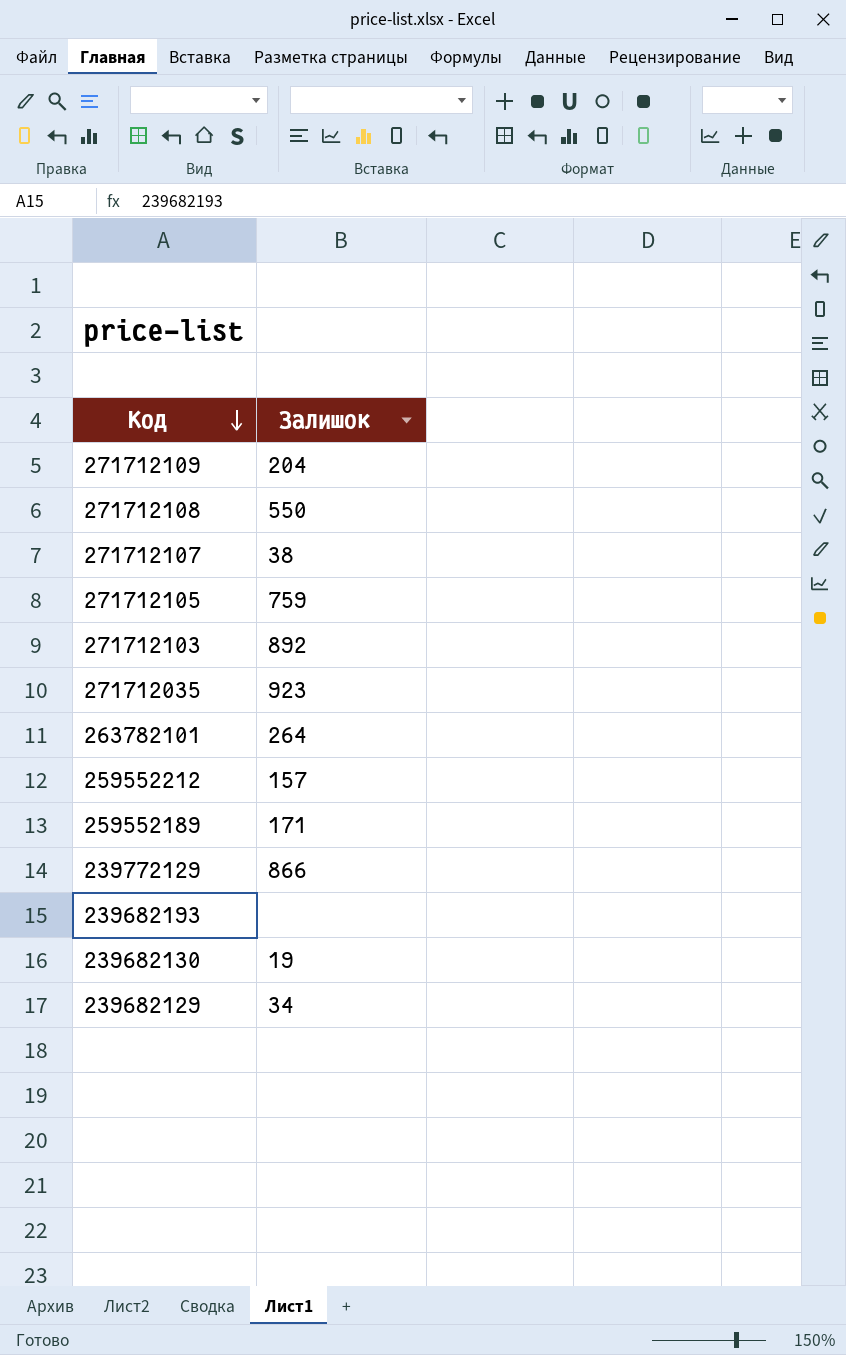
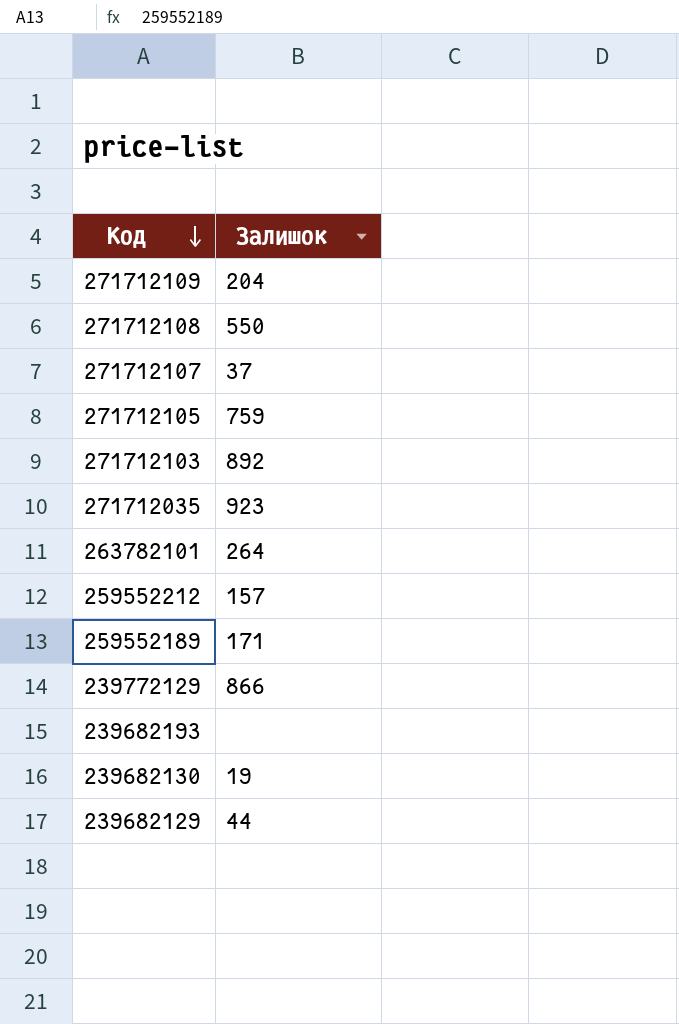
271712107 | Залишок: 38 -> 37
239682129 | Залишок: 34 -> 44

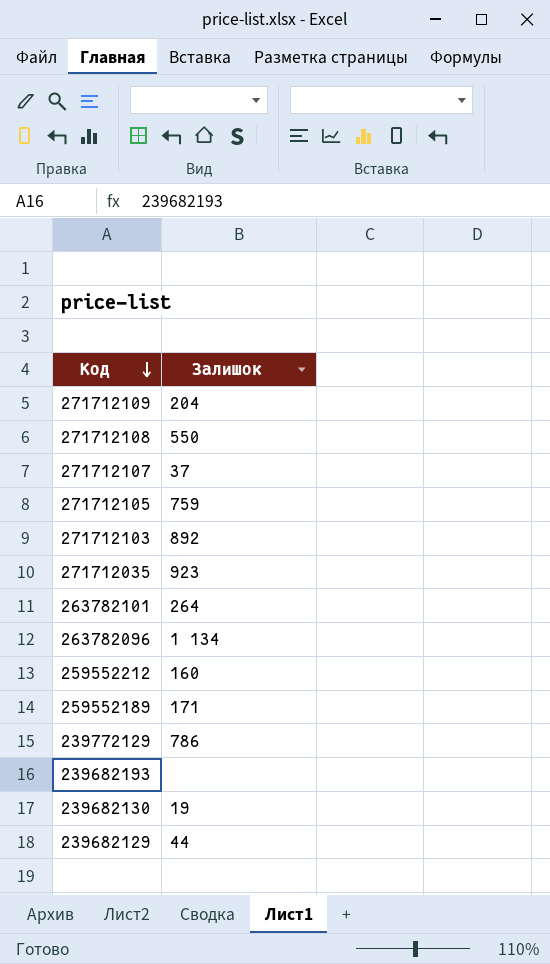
row 263782096: none -> 1 134
259552212 | Залишок: 157 -> 160
239772129 | Залишок: 866 -> 786

